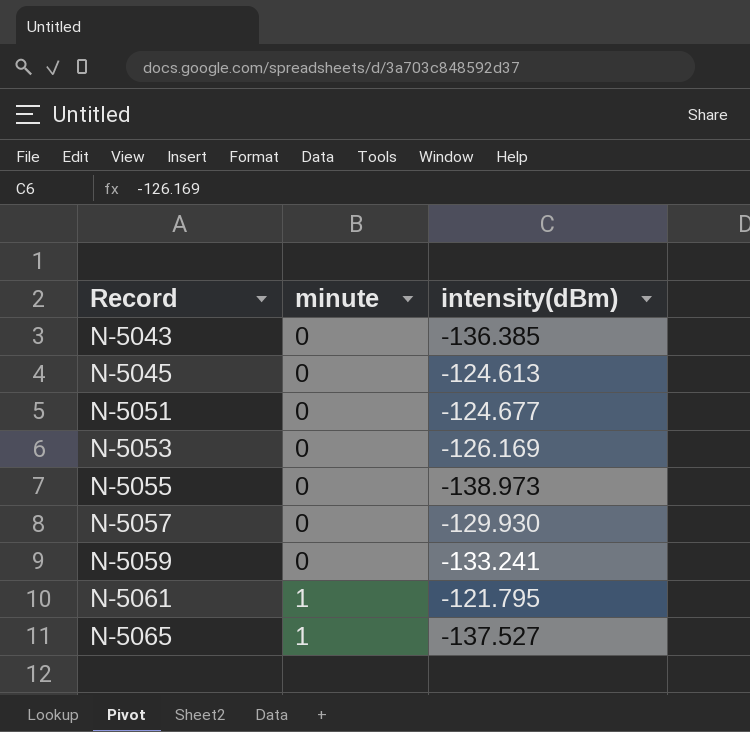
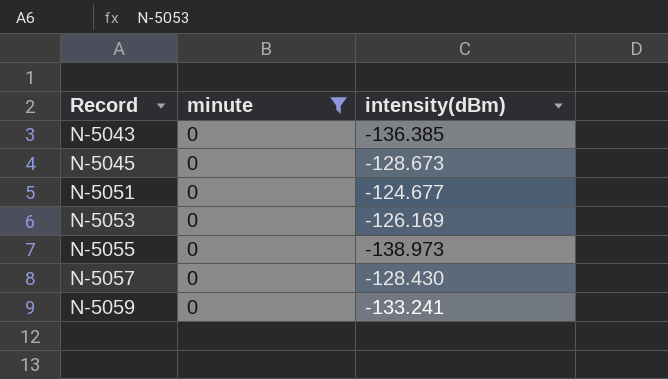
filter: none -> minute = 0
N-5045 | intensity(dBm): -124.613 -> -128.673
N-5057 | intensity(dBm): -129.930 -> -128.430

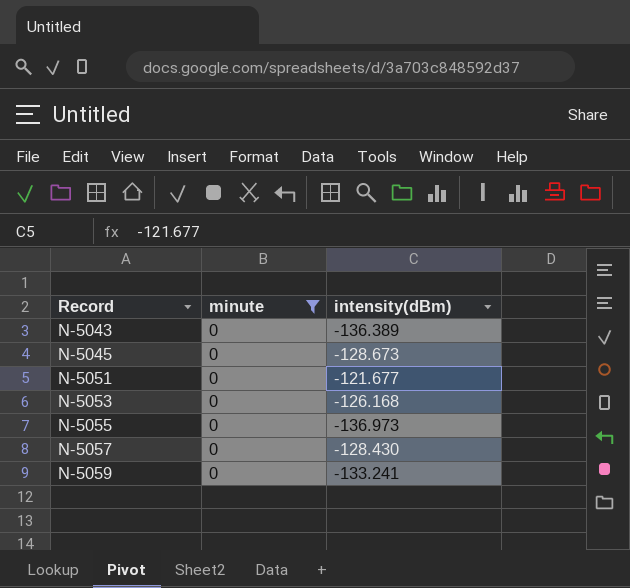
N-5043 | intensity(dBm): -136.385 -> -136.389
N-5051 | intensity(dBm): -124.677 -> -121.677
N-5053 | intensity(dBm): -126.169 -> -126.168
N-5055 | intensity(dBm): -138.973 -> -136.973

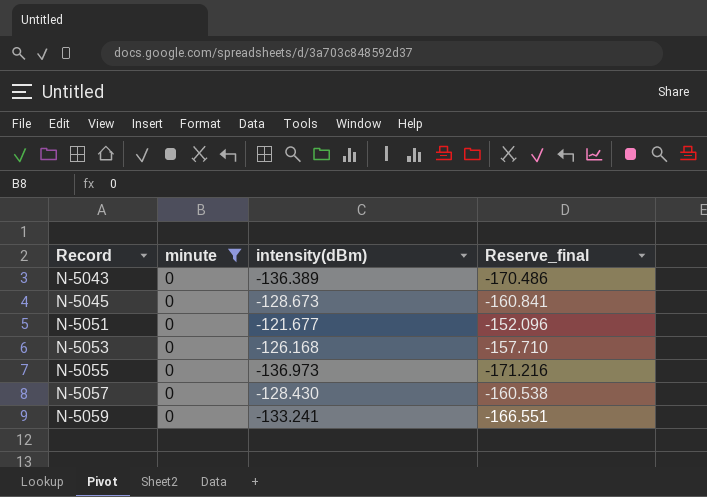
column Reserve_final | formula: none -> [intensity(dBm)] * 1.25

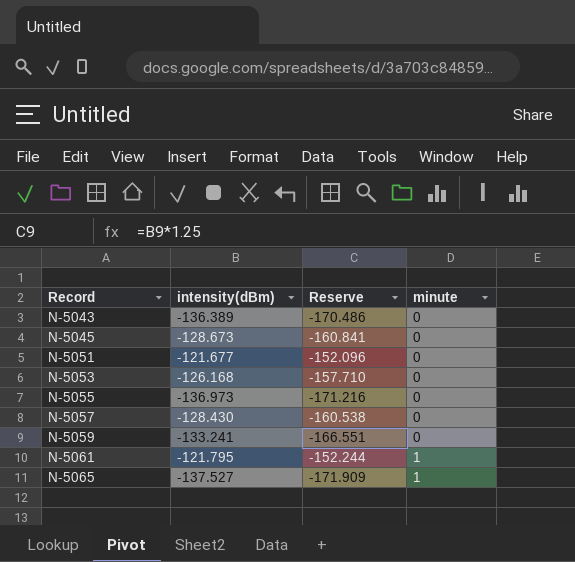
filter: minute = 0 -> none
column name: Reserve_final -> Reserve
column minute | position: 2 -> 4

